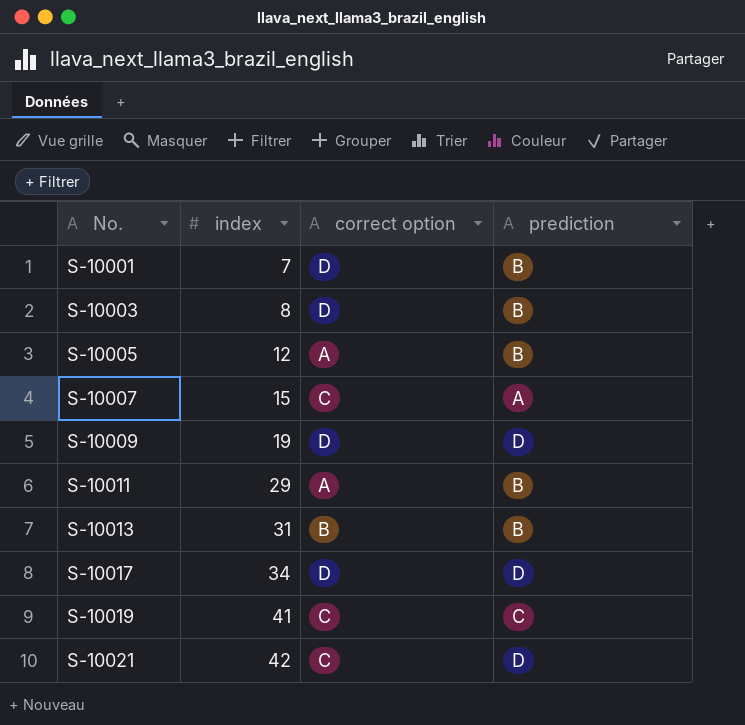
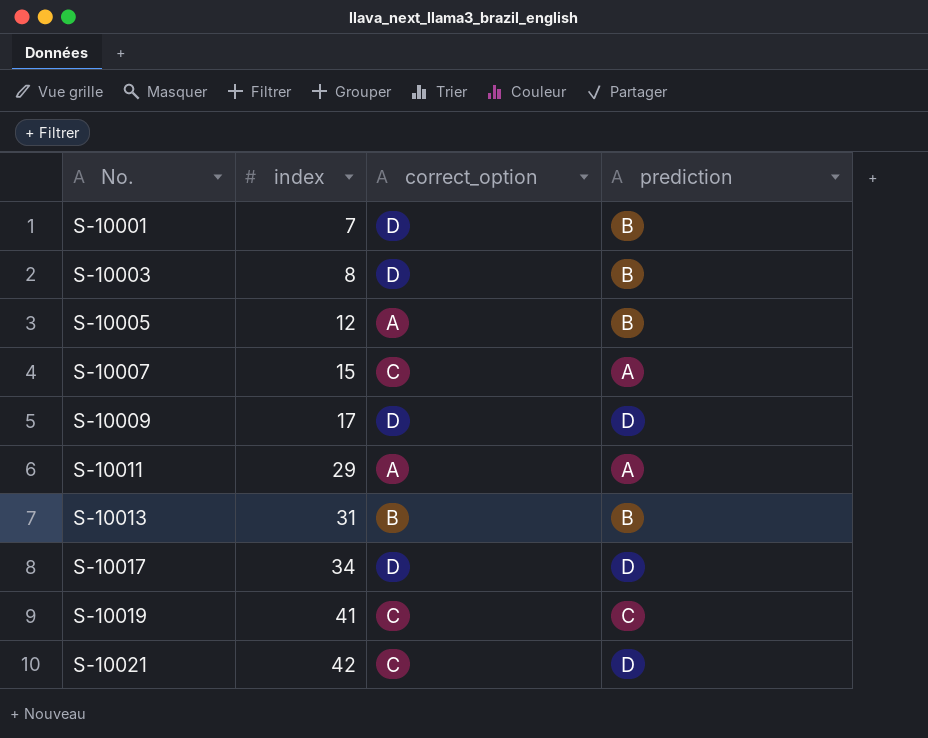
column name: correct option -> correct_option
S-10009 | index: 19 -> 17
S-10011 | prediction: B -> A

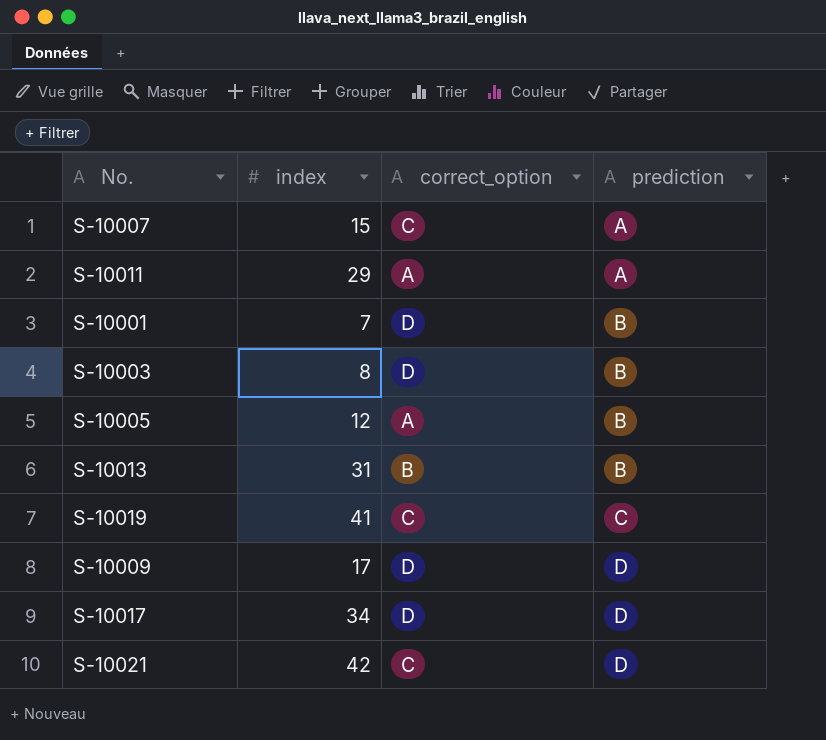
row order: No. ascending -> prediction ascending

